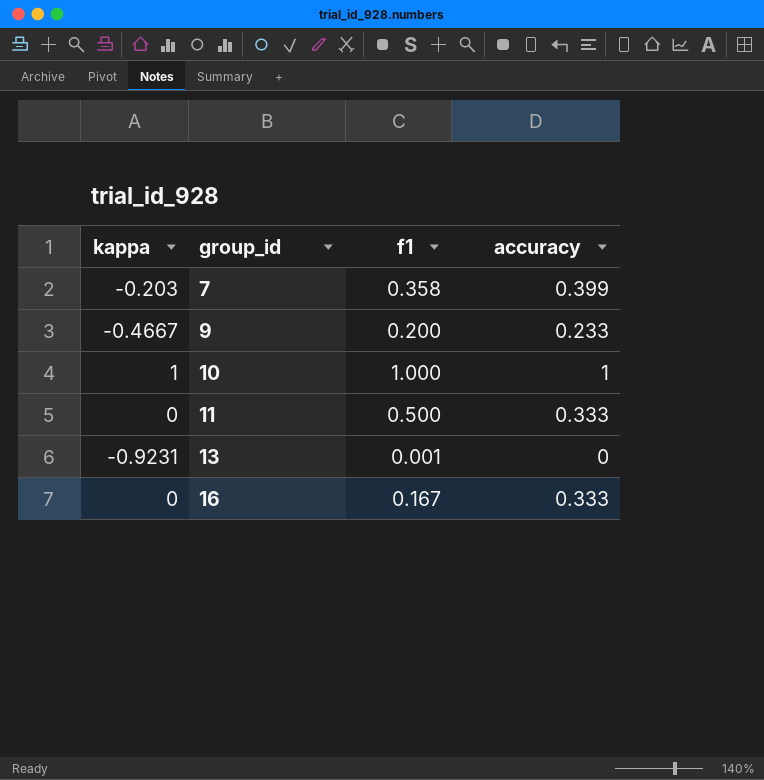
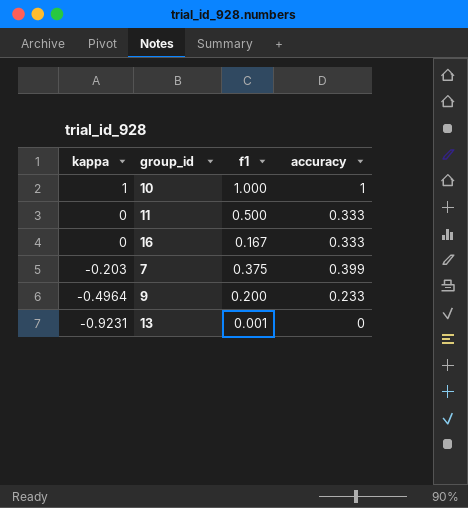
row order: group_id ascending -> kappa descending
7 | f1: 0.358 -> 0.375
9 | kappa: -0.4667 -> -0.4964

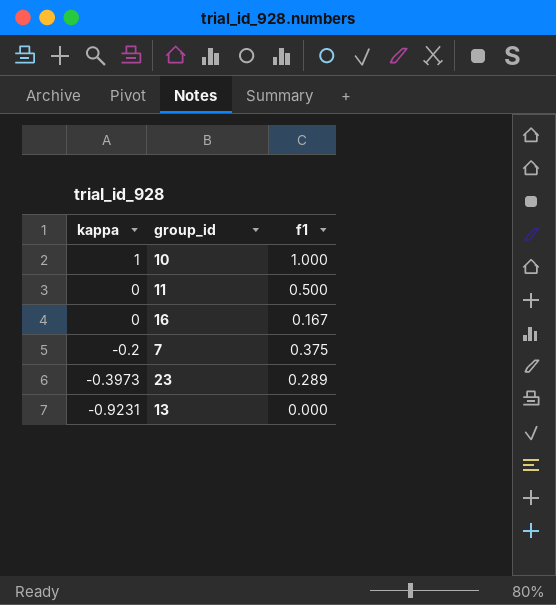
column accuracy | position: 4 -> none
row 9: -0.4964 | 0.200 | 0.233 -> none
7 | kappa: -0.203 -> -0.2
row 23: none -> -0.3973 | 0.289
13 | f1: 0.001 -> 0.000

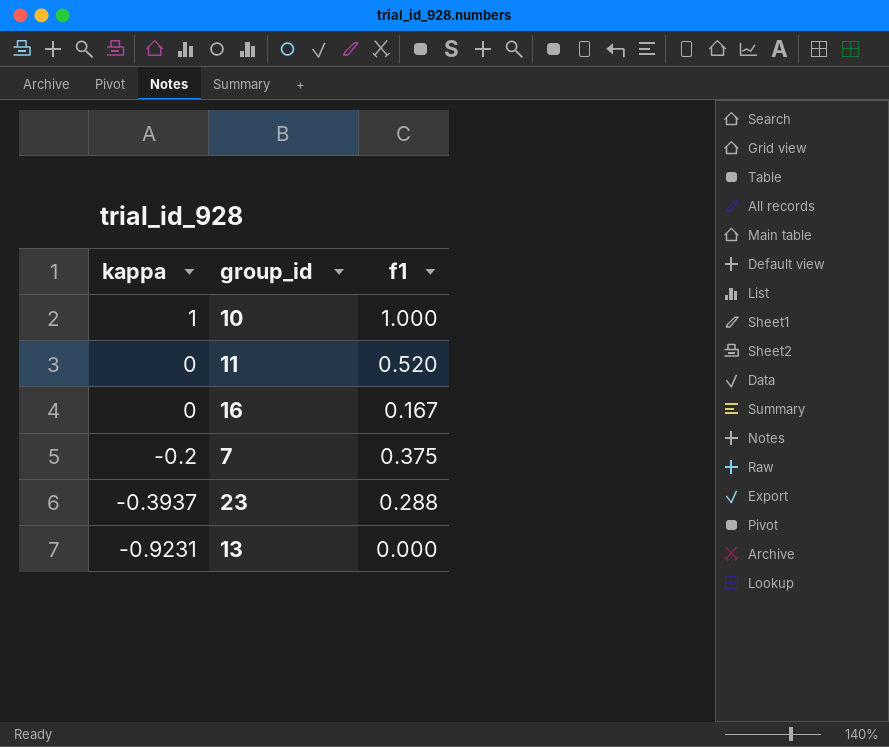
11 | f1: 0.500 -> 0.520
23 | kappa: -0.3973 -> -0.3937
23 | f1: 0.289 -> 0.288

